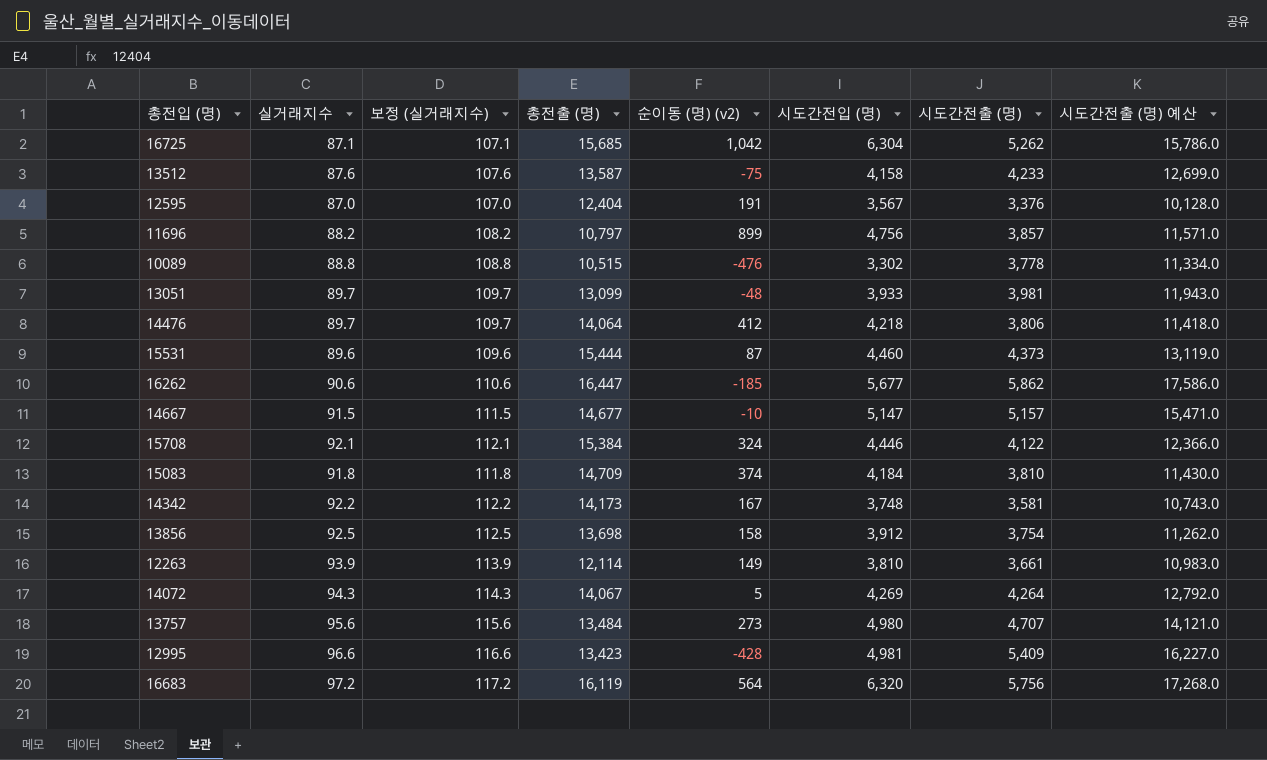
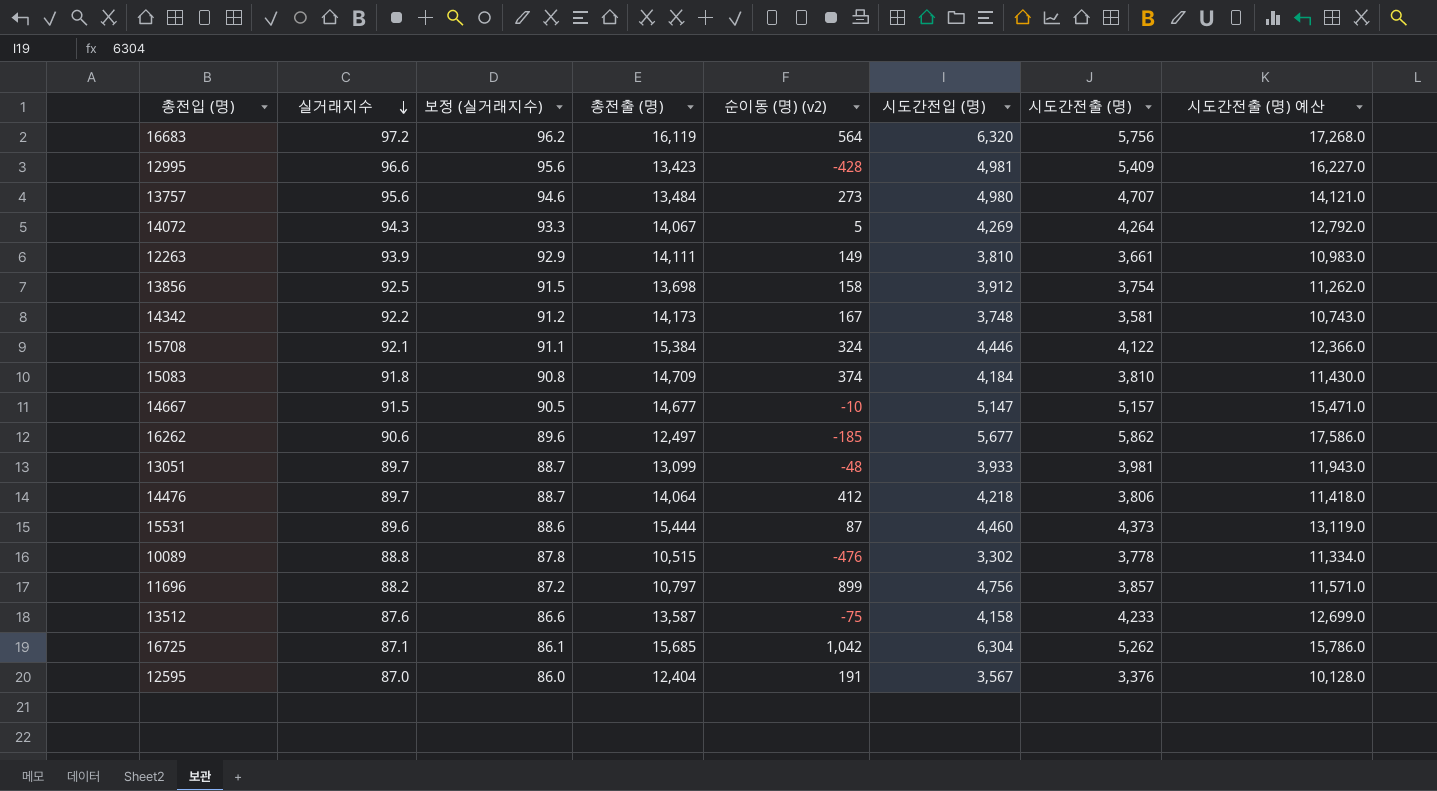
row order: none -> 실거래지수 descending
column 보정 (실거래지수) | formula: [실거래지수] + 20 -> [실거래지수] - 1
12263 | 총전출 (명): 12,114 -> 14,111
16262 | 총전출 (명): 16,447 -> 12,497

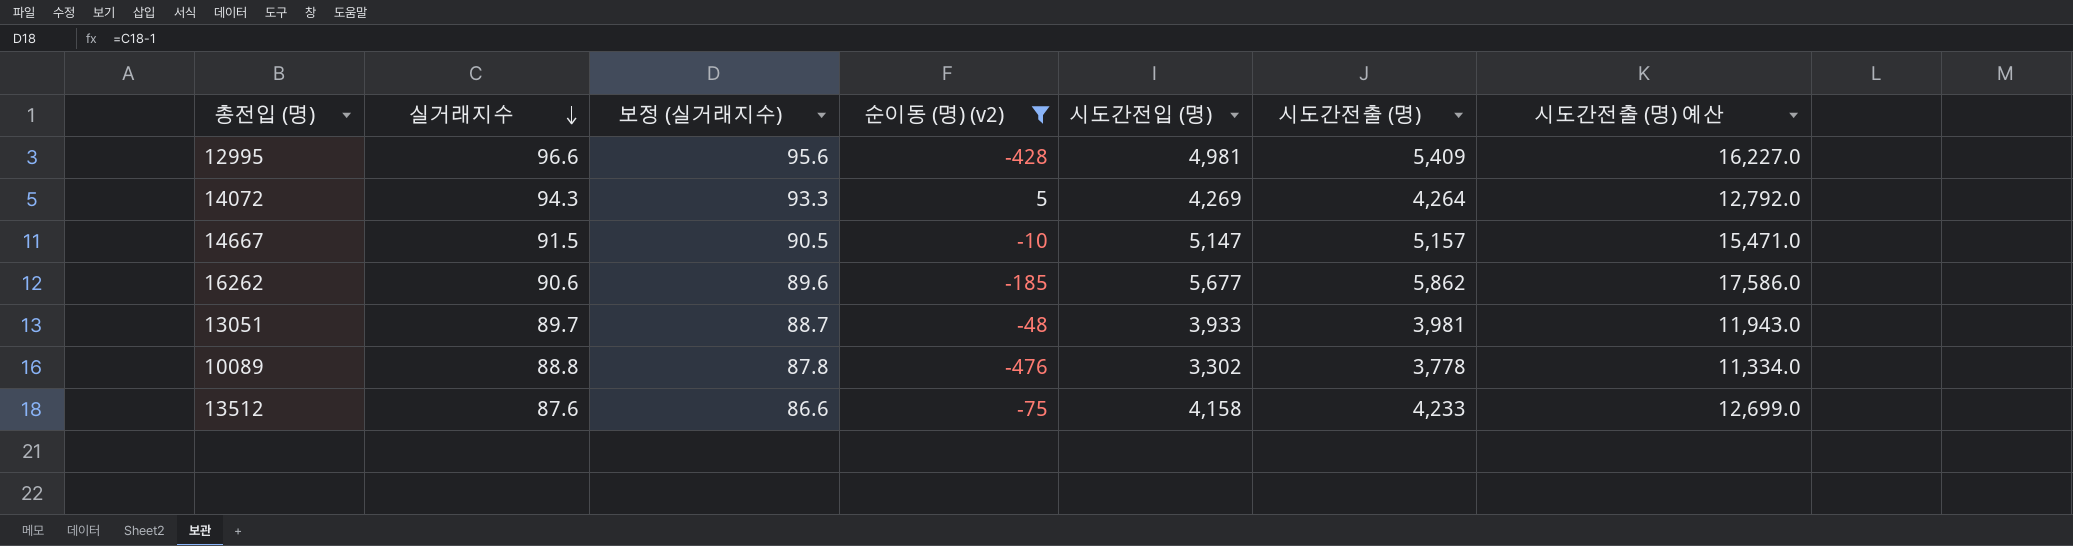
filter: none -> 순이동 (명) (v2) <= 5
column 총전출 (명) | position: 4 -> none

